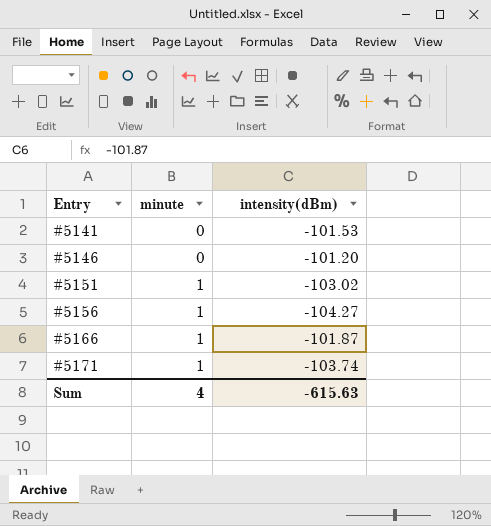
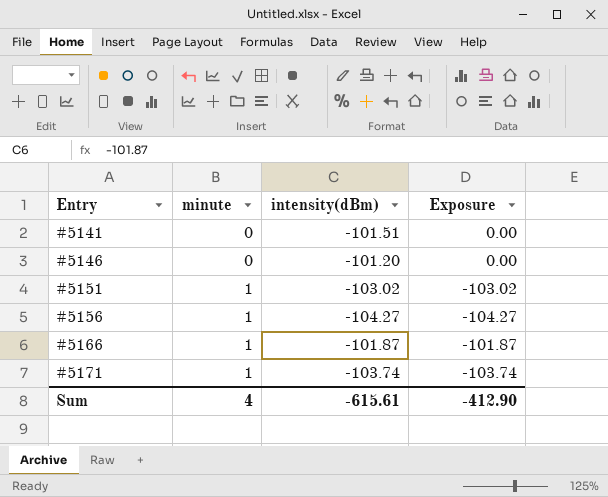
column Exposure | formula: none -> [minute] * [intensity(dBm)]
#5141 | intensity(dBm): -101.53 -> -101.51
Sum | intensity(dBm): -615.63 -> -615.61

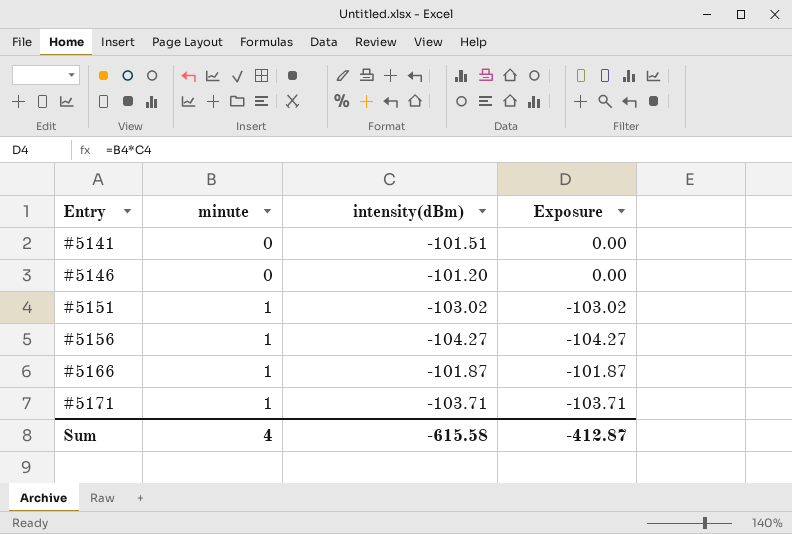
#5171 | intensity(dBm): -103.74 -> -103.71
#5171 | Exposure: -103.74 -> -103.71
Sum | intensity(dBm): -615.61 -> -615.58
Sum | Exposure: -412.90 -> -412.87

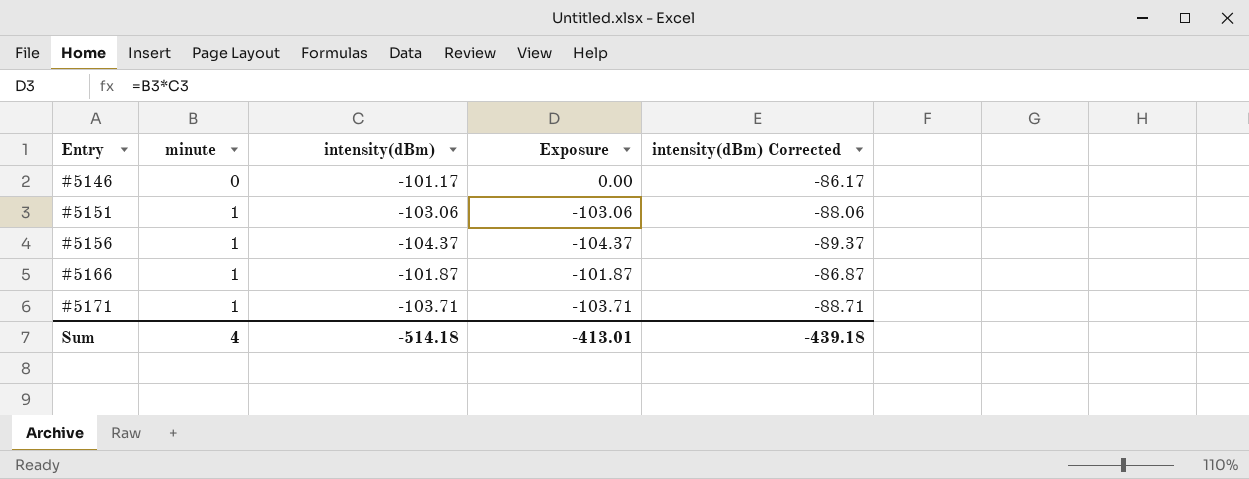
column intensity(dBm) Corrected | formula: none -> [intensity(dBm)] + 15
row #5141: 0 | -101.51 | 0.00 -> none
#5146 | intensity(dBm): -101.20 -> -101.17
#5151 | intensity(dBm): -103.02 -> -103.06
#5151 | Exposure: -103.02 -> -103.06
#5156 | intensity(dBm): -104.27 -> -104.37
#5156 | Exposure: -104.27 -> -104.37
Sum | intensity(dBm): -615.58 -> -514.18
Sum | Exposure: -412.87 -> -413.01

